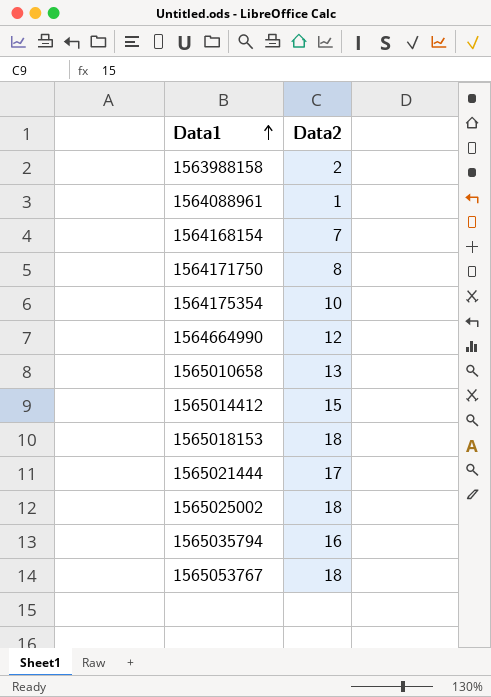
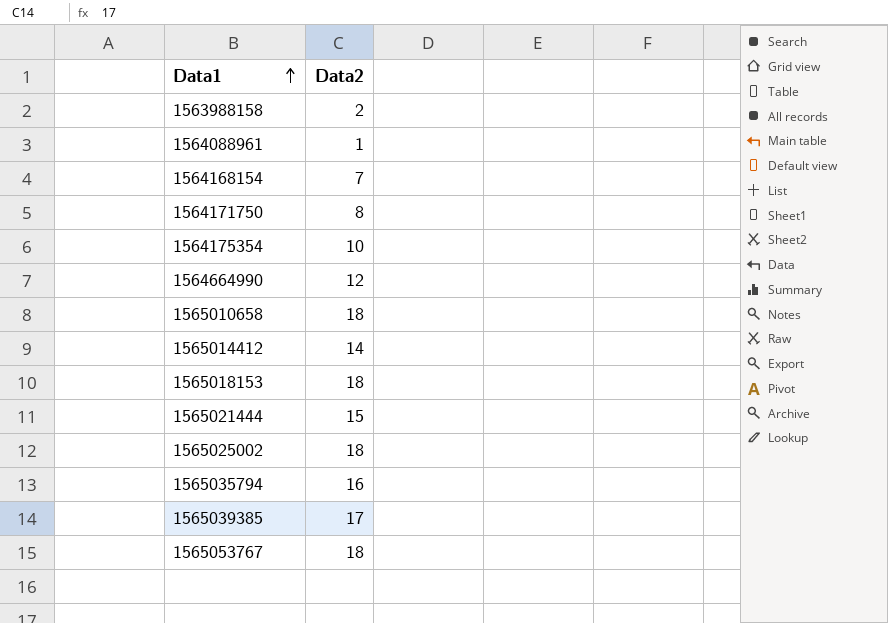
1565010658 | Data2: 13 -> 18
1565014412 | Data2: 15 -> 14
1565021444 | Data2: 17 -> 15
row 1565039385: none -> 17

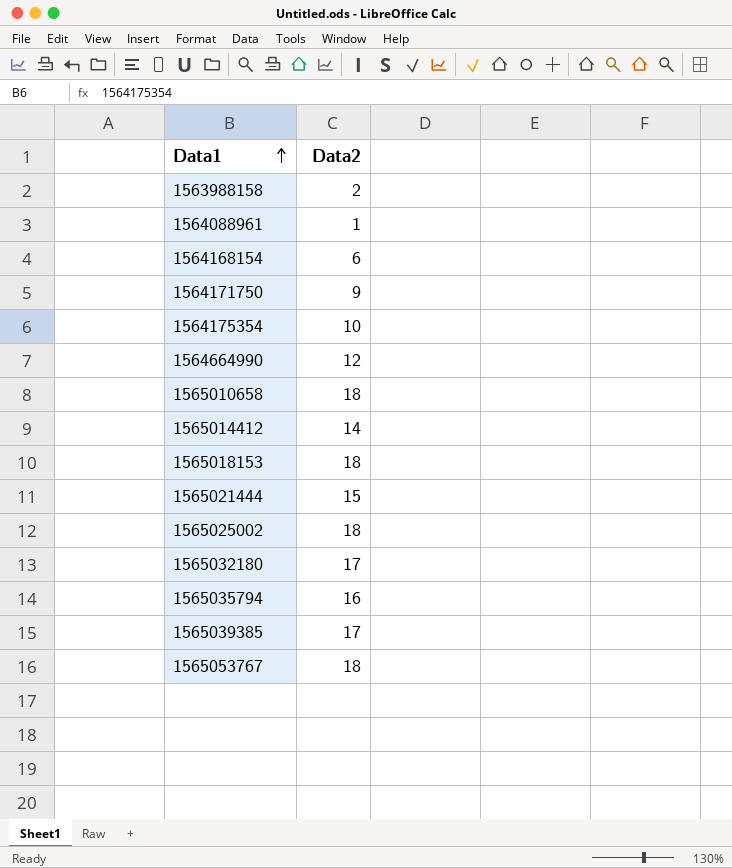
1564168154 | Data2: 7 -> 6
1564171750 | Data2: 8 -> 9
row 1565032180: none -> 17

